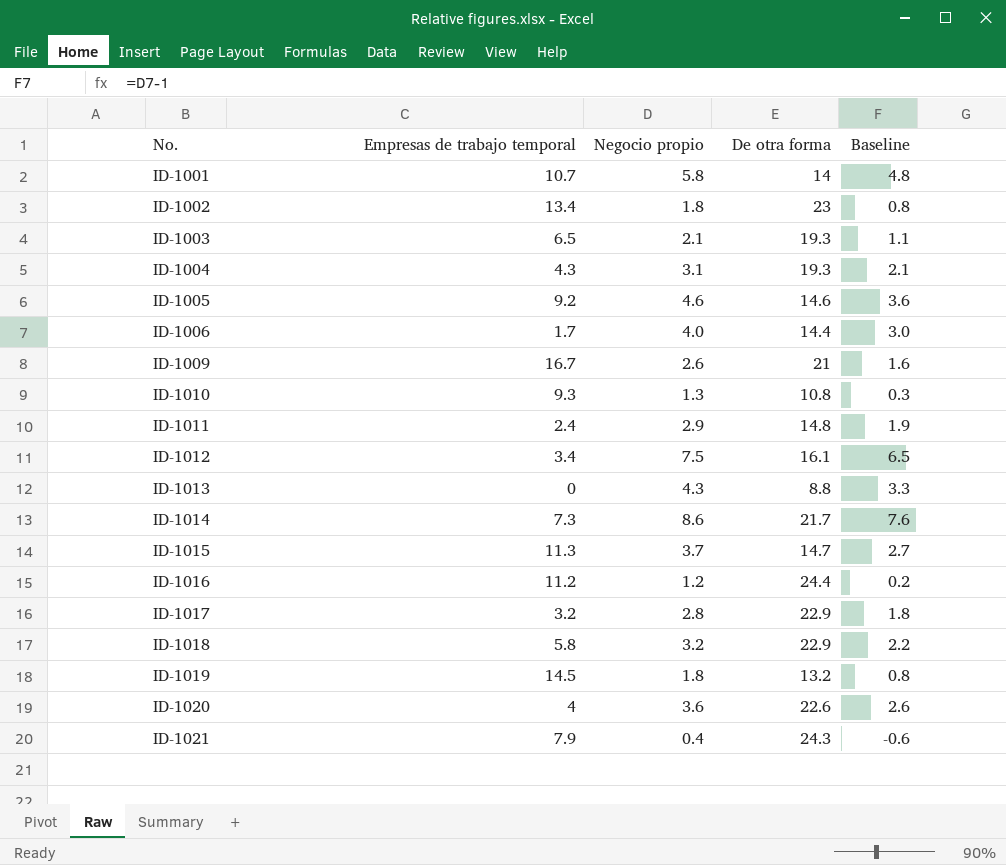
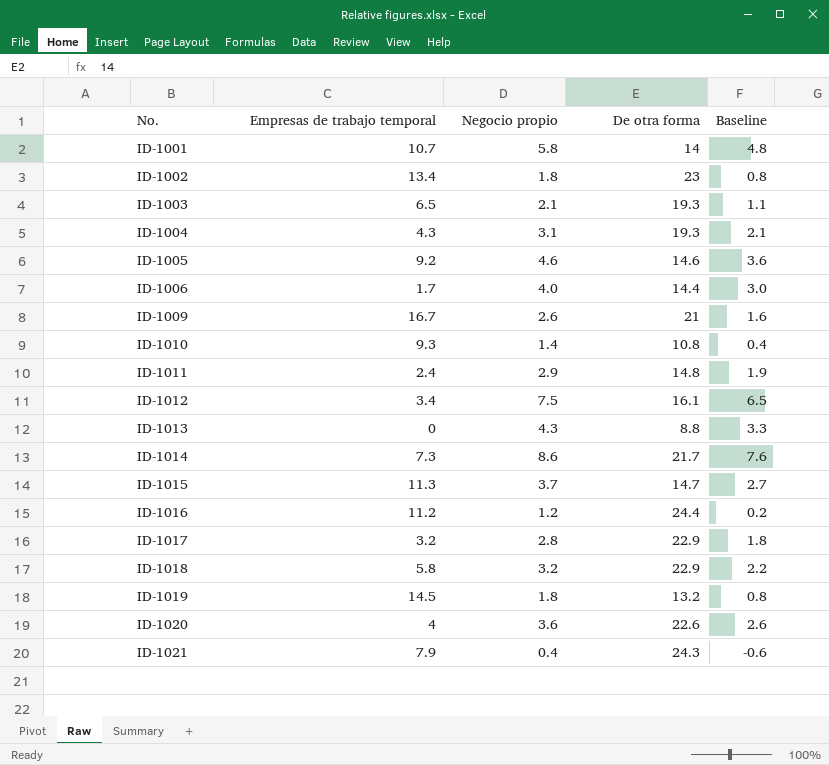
ID-1010 | Negocio propio: 1.3 -> 1.4
ID-1010 | Baseline: 0.3 -> 0.4

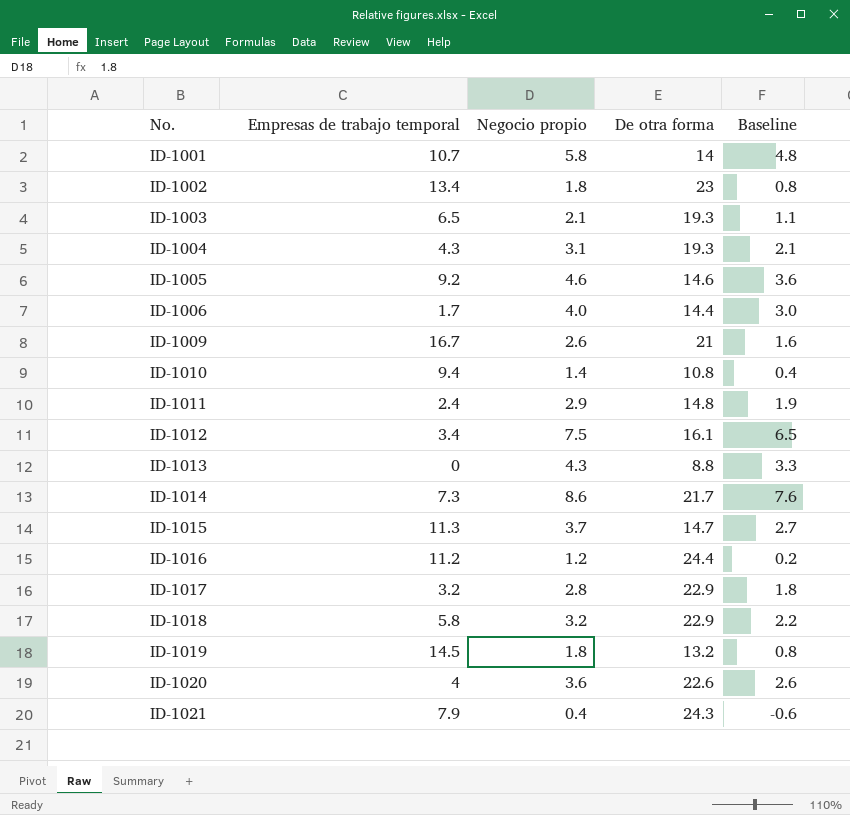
ID-1010 | Empresas de trabajo temporal: 9.3 -> 9.4

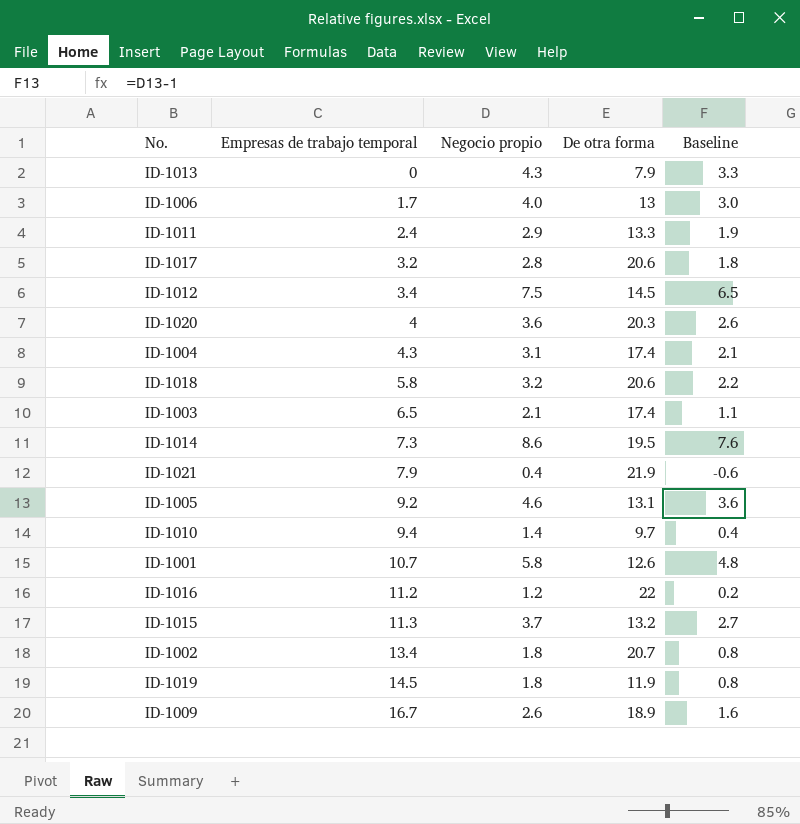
row order: No. ascending -> Empresas de trabajo temporal ascending
ID-1013 | De otra forma: 8.8 -> 7.9
ID-1006 | De otra forma: 14.4 -> 13
ID-1011 | De otra forma: 14.8 -> 13.3
ID-1017 | De otra forma: 22.9 -> 20.6
ID-1012 | De otra forma: 16.1 -> 14.5
ID-1020 | De otra forma: 22.6 -> 20.3
ID-1004 | De otra forma: 19.3 -> 17.4
ID-1018 | De otra forma: 22.9 -> 20.6
ID-1003 | De otra forma: 19.3 -> 17.4
ID-1014 | De otra forma: 21.7 -> 19.5
ID-1021 | De otra forma: 24.3 -> 21.9
ID-1005 | De otra forma: 14.6 -> 13.1
ID-1010 | De otra forma: 10.8 -> 9.7
ID-1001 | De otra forma: 14 -> 12.6
ID-1016 | De otra forma: 24.4 -> 22
ID-1015 | De otra forma: 14.7 -> 13.2
ID-1002 | De otra forma: 23 -> 20.7
ID-1019 | De otra forma: 13.2 -> 11.9
ID-1009 | De otra forma: 21 -> 18.9

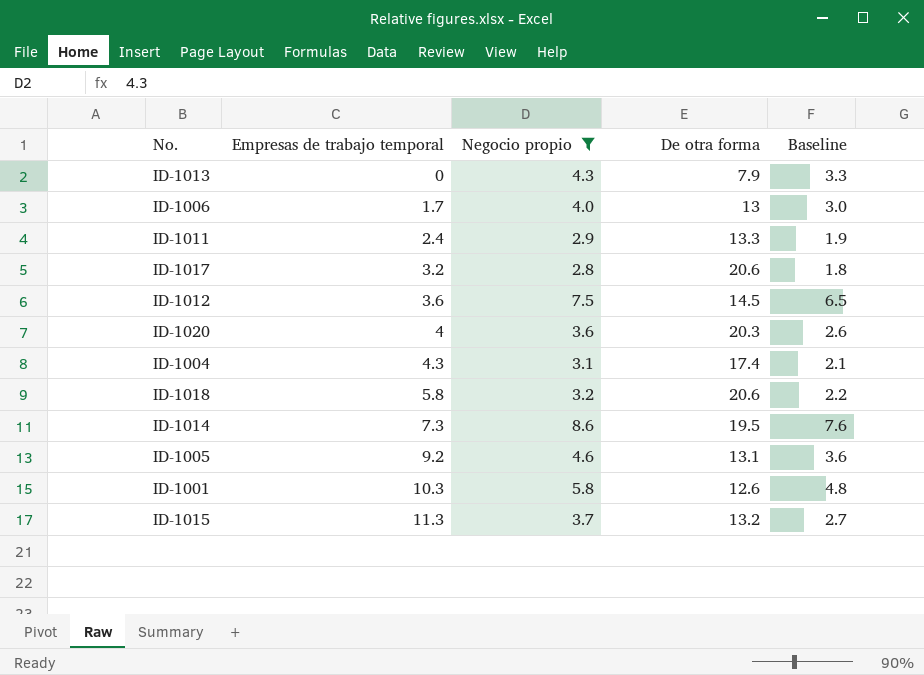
filter: none -> Negocio propio >= 2.8
ID-1012 | Empresas de trabajo temporal: 3.4 -> 3.6
ID-1001 | Empresas de trabajo temporal: 10.7 -> 10.3

